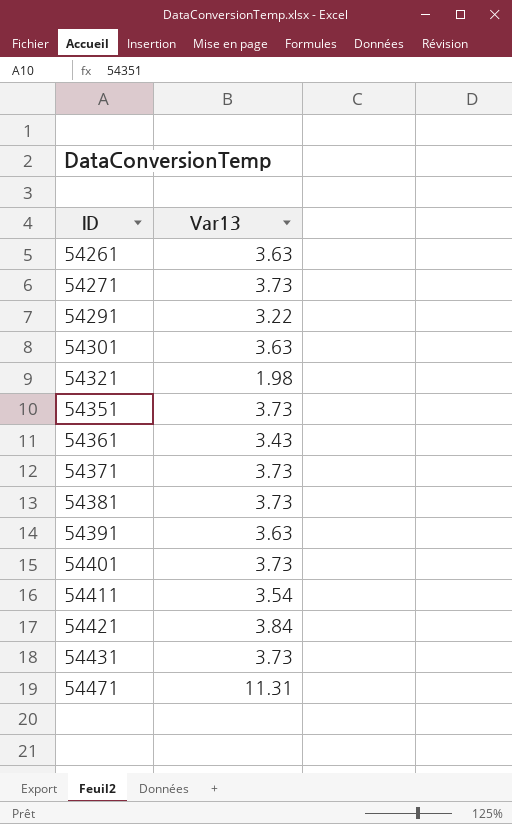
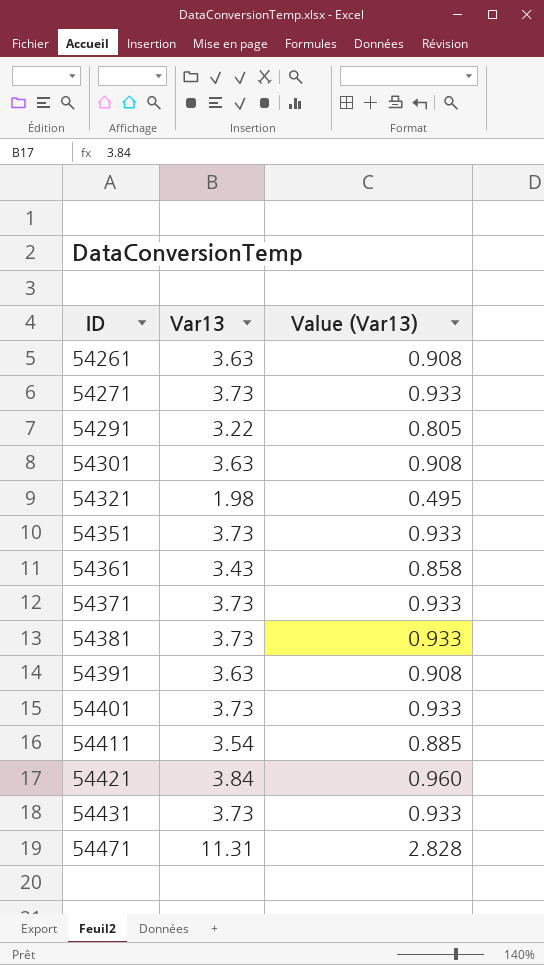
column Value (Var13) | formula: none -> [Var13] * 0.25

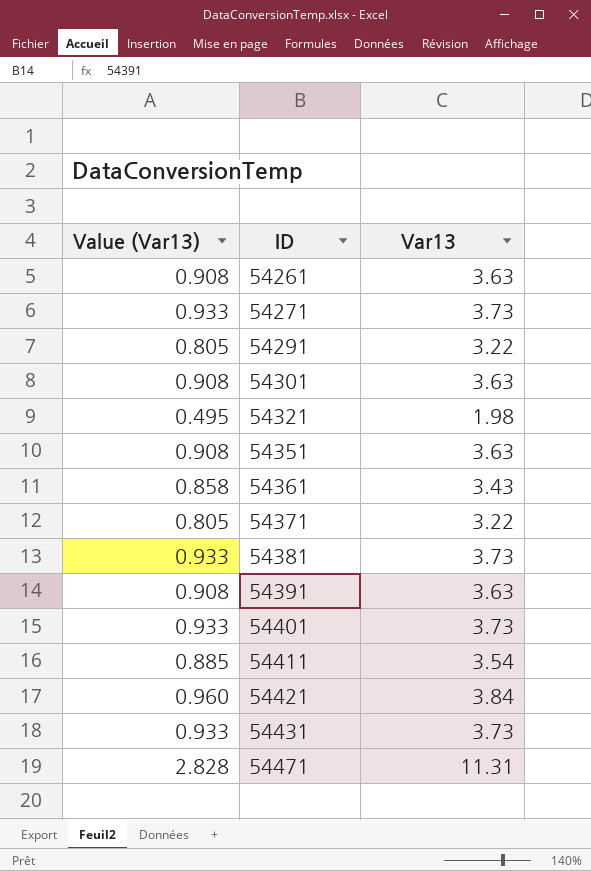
column Value (Var13) | position: 3 -> 1
54351 | Value (Var13): 0.933 -> 0.908
54351 | Var13: 3.73 -> 3.63
54371 | Value (Var13): 0.933 -> 0.805
54371 | Var13: 3.73 -> 3.22

